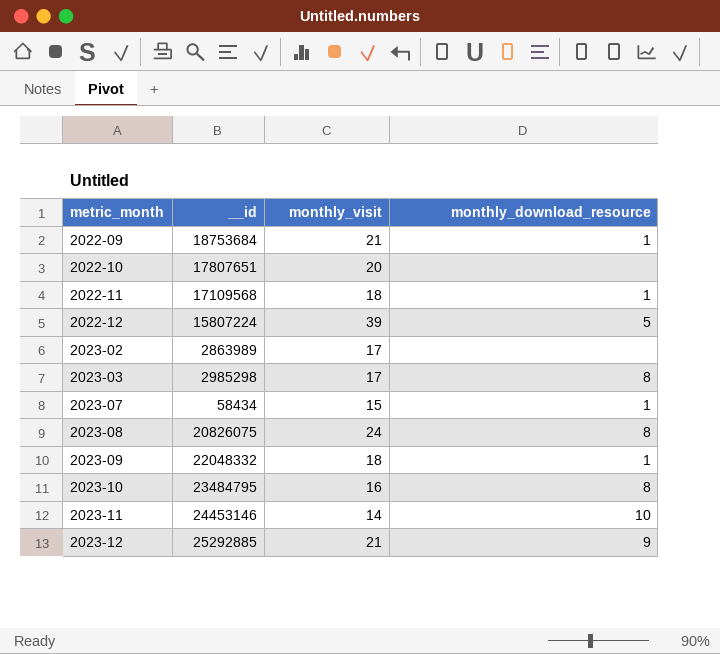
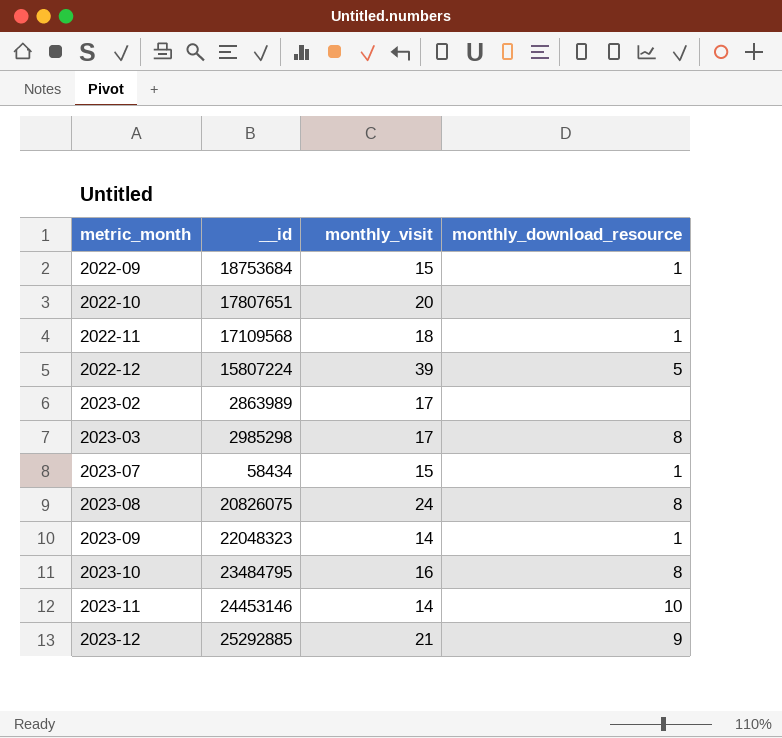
2022-09 | monthly_visit: 21 -> 15
2023-09 | __id: 22048332 -> 22048323
2023-09 | monthly_visit: 18 -> 14

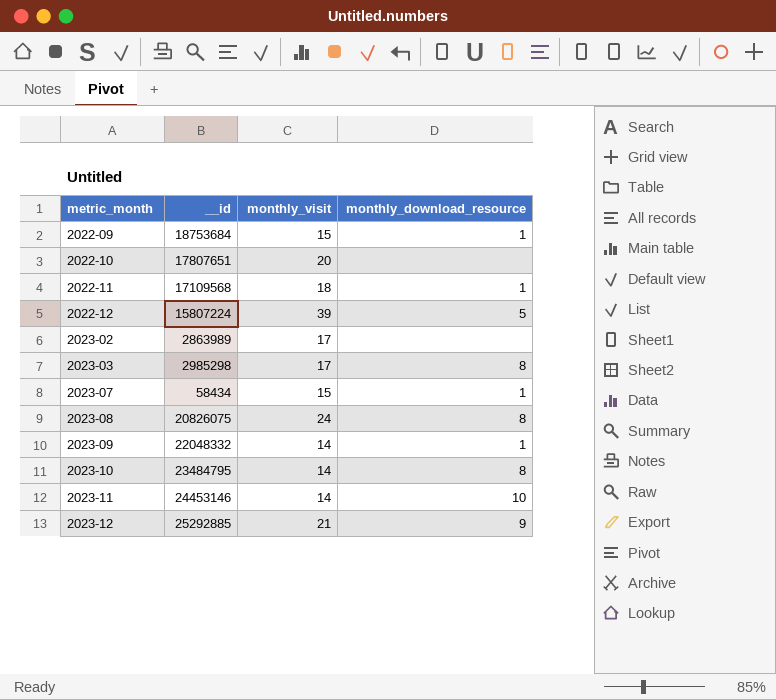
2023-09 | __id: 22048323 -> 22048332
2023-10 | monthly_visit: 16 -> 14

